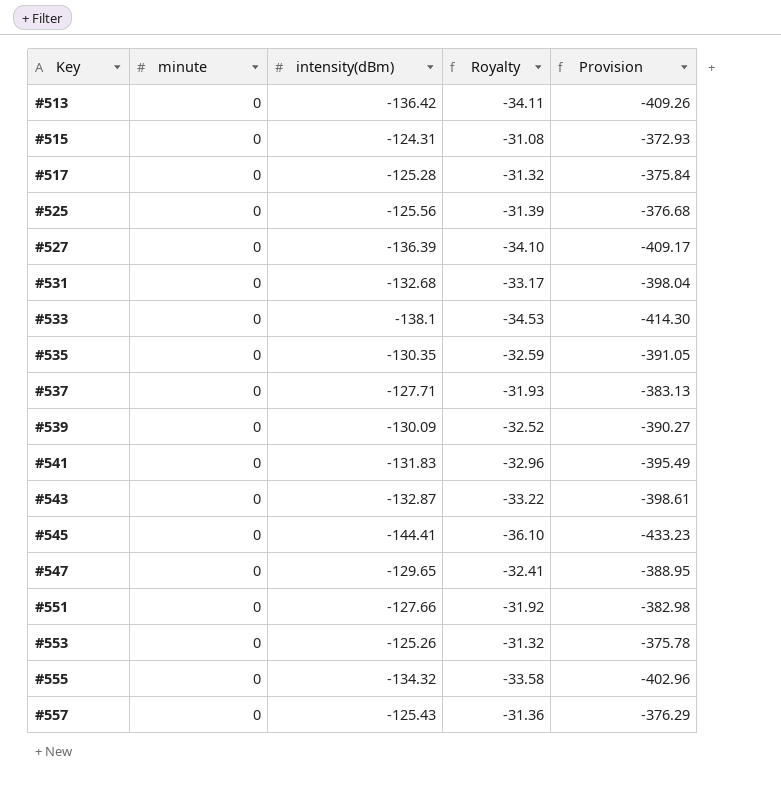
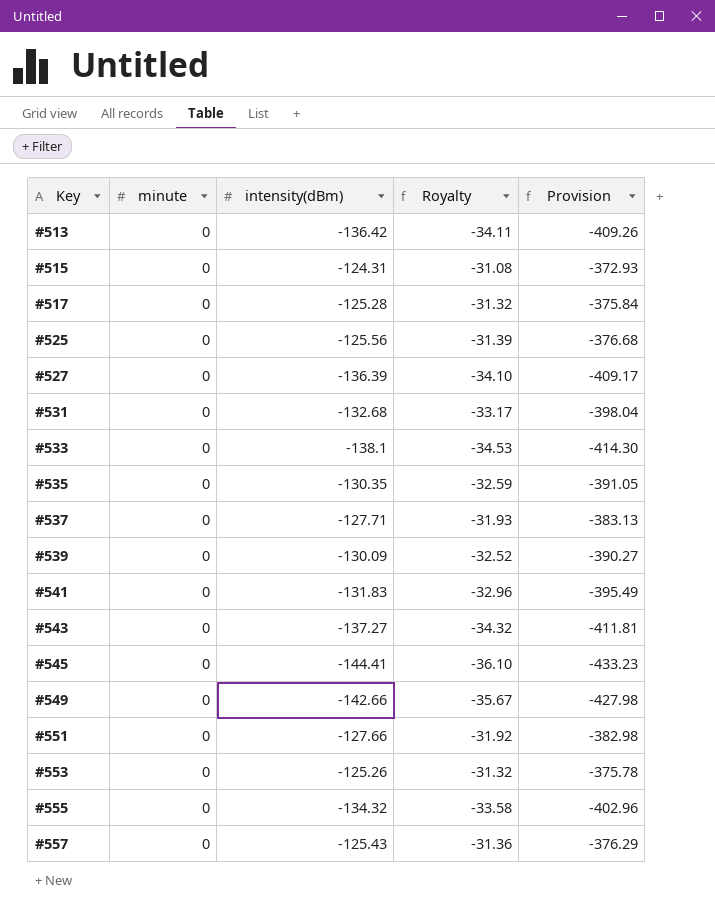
row #547: 0 | -129.65 | -32.41 | -388.95 -> none
#543 | intensity(dBm): -132.87 -> -137.27
#543 | Royalty: -33.22 -> -34.32
#543 | Provision: -398.61 -> -411.81
row #549: none -> 0 | -142.66 | -35.67 | -427.98

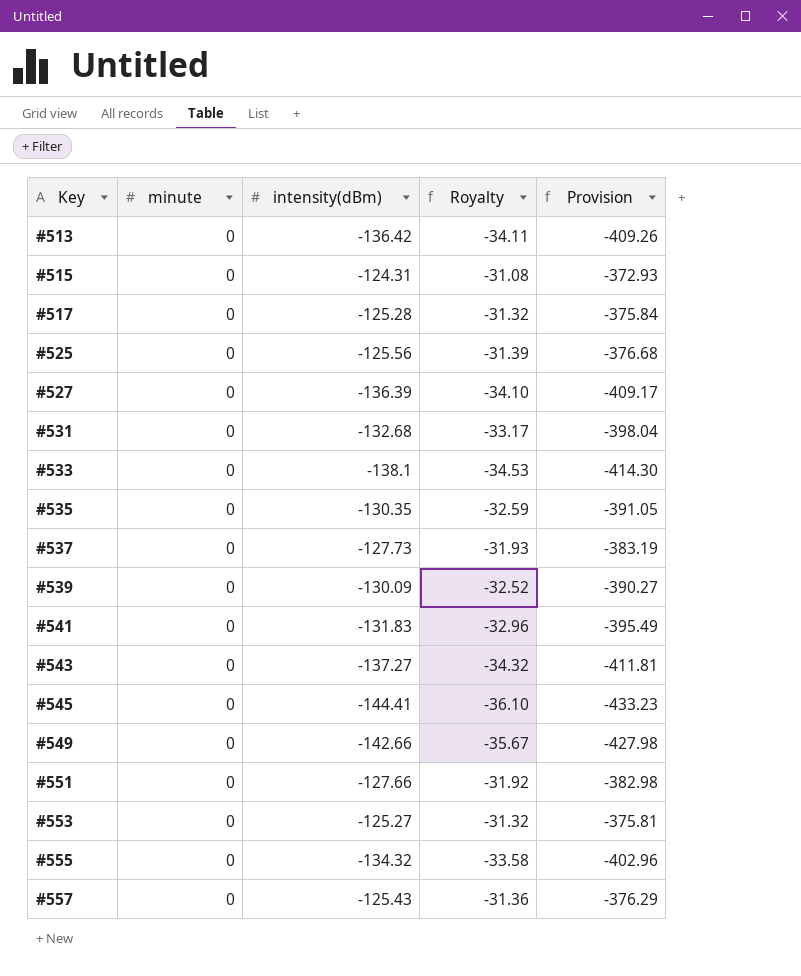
#537 | intensity(dBm): -127.71 -> -127.73
#537 | Provision: -383.13 -> -383.19
#553 | intensity(dBm): -125.26 -> -125.27
#553 | Provision: -375.78 -> -375.81

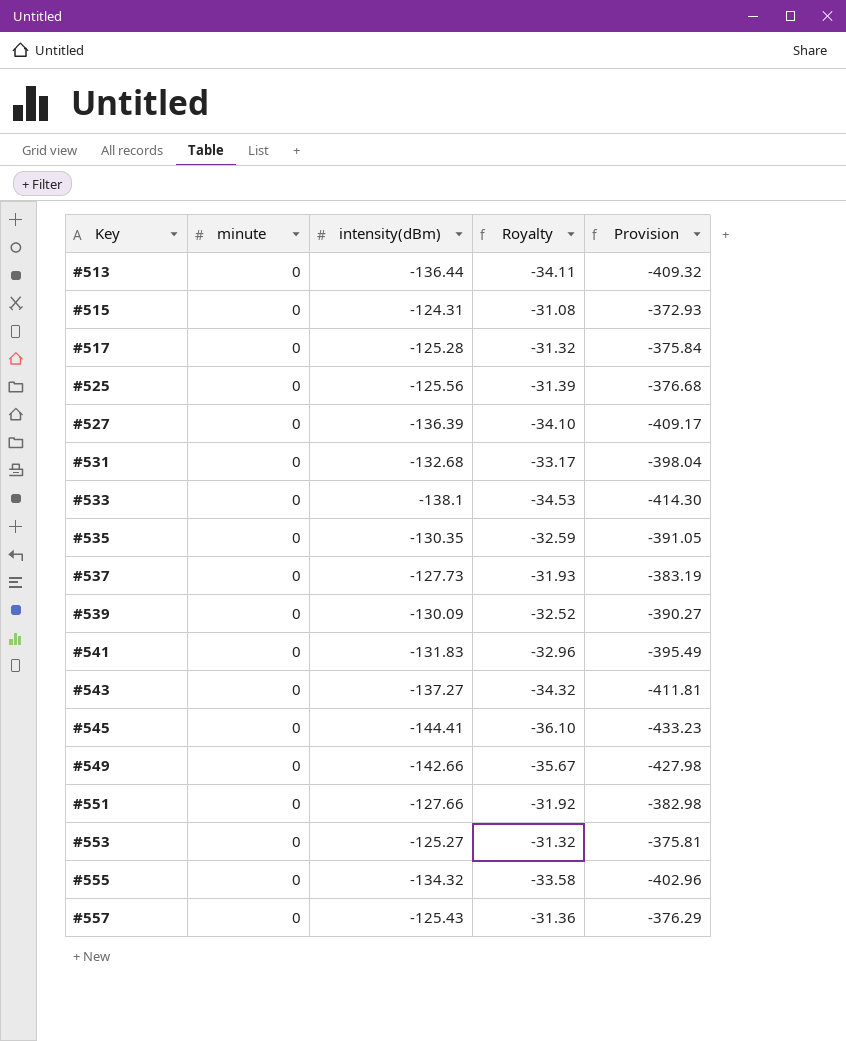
#513 | intensity(dBm): -136.42 -> -136.44
#513 | Provision: -409.26 -> -409.32

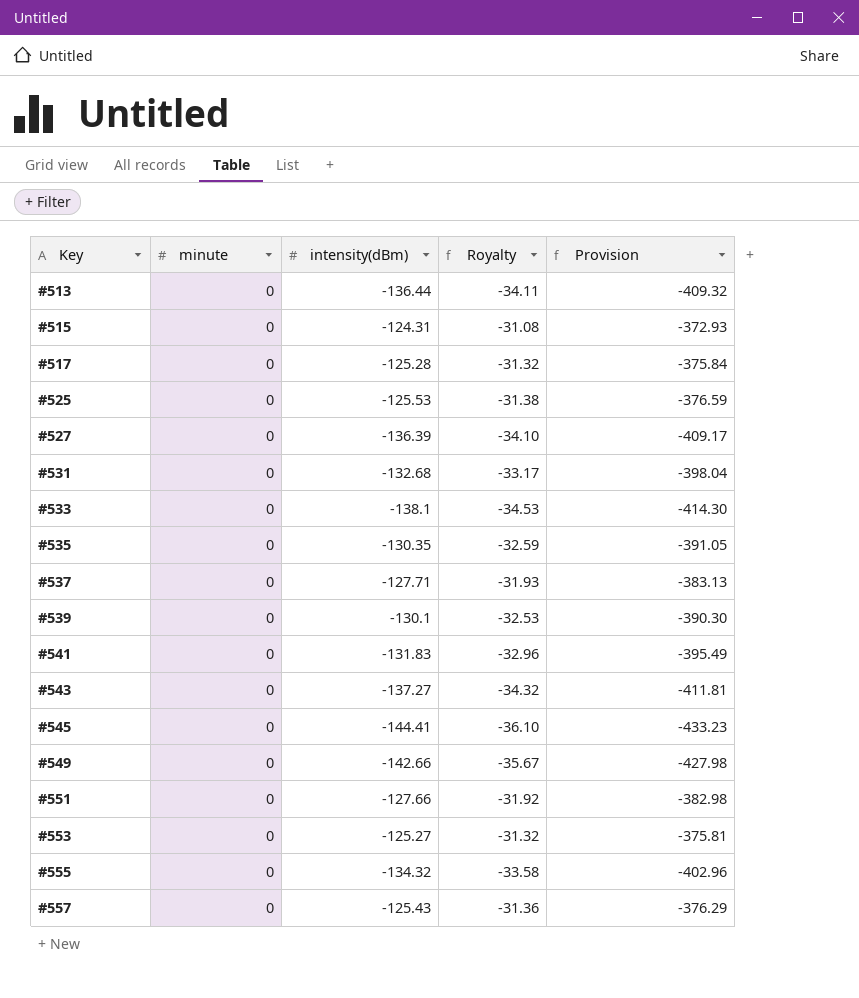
#525 | intensity(dBm): -125.56 -> -125.53
#525 | Royalty: -31.39 -> -31.38
#525 | Provision: -376.68 -> -376.59
#537 | intensity(dBm): -127.73 -> -127.71
#537 | Provision: -383.19 -> -383.13
#539 | intensity(dBm): -130.09 -> -130.1
#539 | Royalty: -32.52 -> -32.53
#539 | Provision: -390.27 -> -390.30

